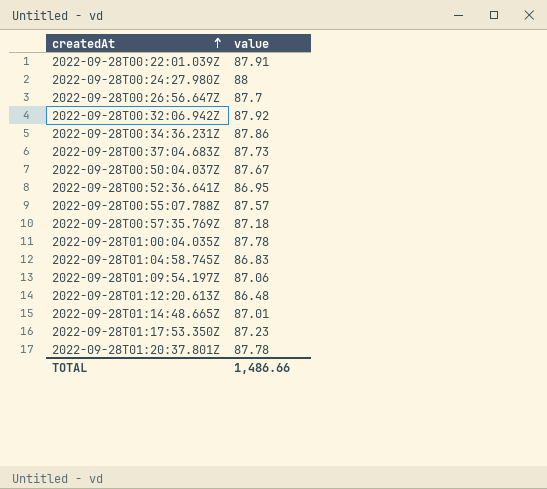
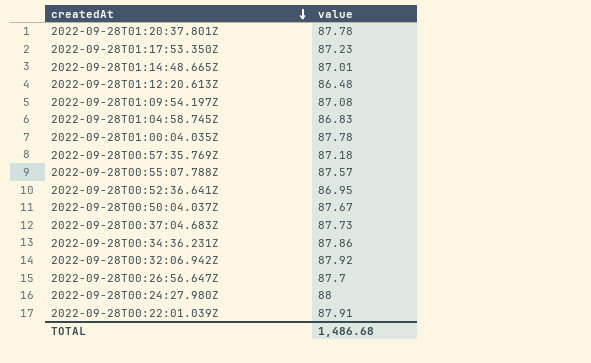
row order: createdAt ascending -> createdAt descending
2022-09-28T01:09:54.197Z | value: 87.06 -> 87.08
TOTAL | value: 1,486.66 -> 1,486.68

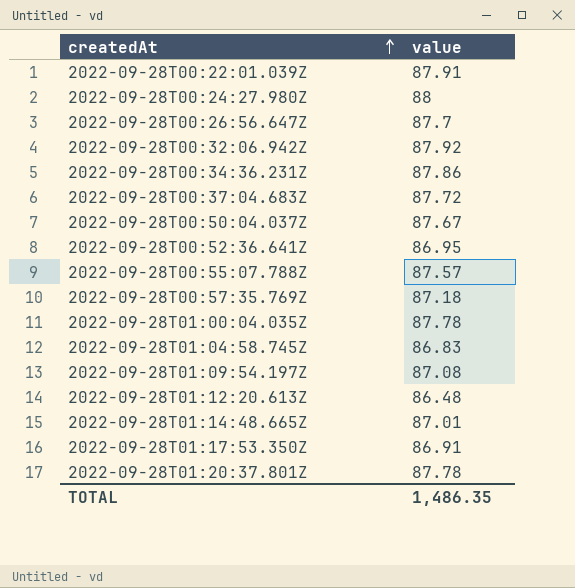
row order: createdAt descending -> createdAt ascending
2022-09-28T00:37:04.683Z | value: 87.73 -> 87.72
2022-09-28T01:17:53.350Z | value: 87.23 -> 86.91
TOTAL | value: 1,486.68 -> 1,486.35

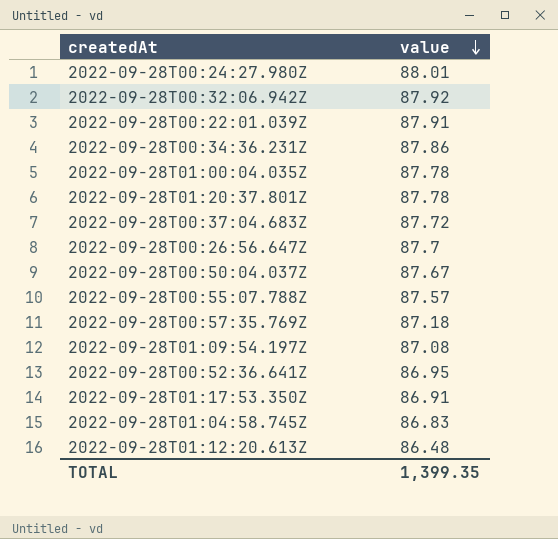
row order: createdAt ascending -> value descending
row 2022-09-28T01:14:48.665Z: 87.01 -> none
2022-09-28T00:24:27.980Z | value: 88 -> 88.01
TOTAL | value: 1,486.35 -> 1,399.35

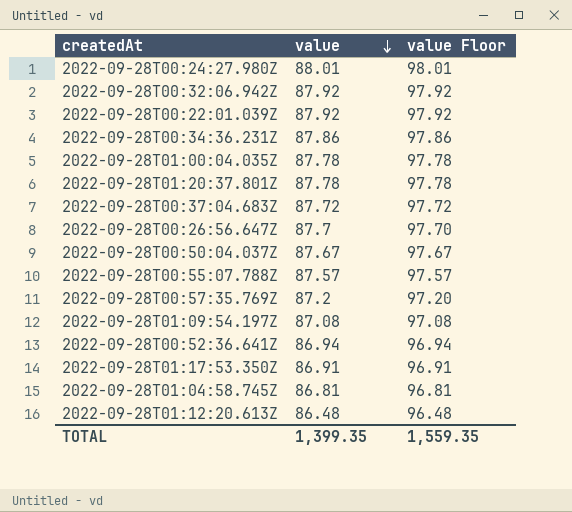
column value Floor | formula: none -> [value] + 10
2022-09-28T00:22:01.039Z | value: 87.91 -> 87.92
2022-09-28T00:57:35.769Z | value: 87.18 -> 87.2
2022-09-28T00:52:36.641Z | value: 86.95 -> 86.94
2022-09-28T01:04:58.745Z | value: 86.83 -> 86.81

